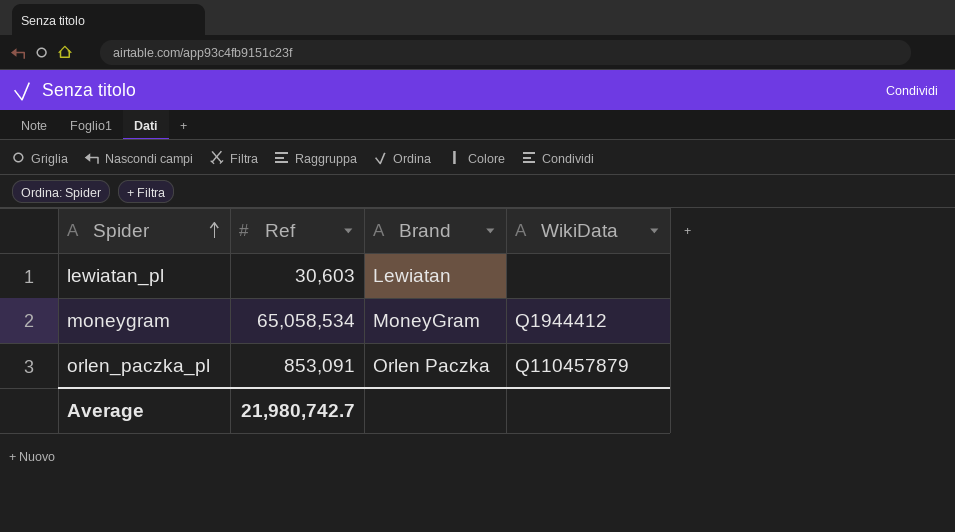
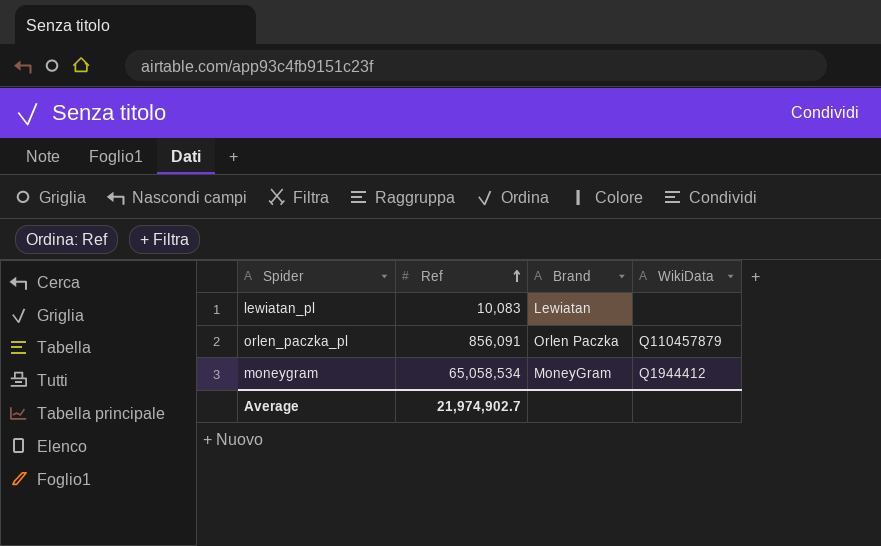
row order: Spider ascending -> Ref ascending
lewiatan_pl | Ref: 30,603 -> 10,083
orlen_paczka_pl | Ref: 853,091 -> 856,091
Average | Ref: 21,980,742.7 -> 21,974,902.7

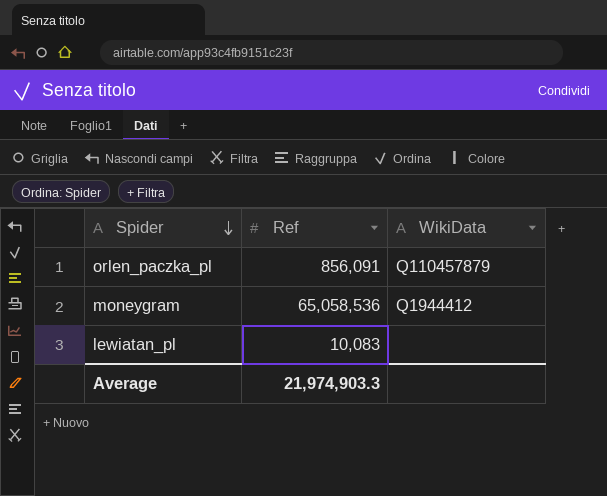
row order: Ref ascending -> Spider descending
column Brand | position: 3 -> none
moneygram | Ref: 65,058,534 -> 65,058,536
Average | Ref: 21,974,902.7 -> 21,974,903.3

